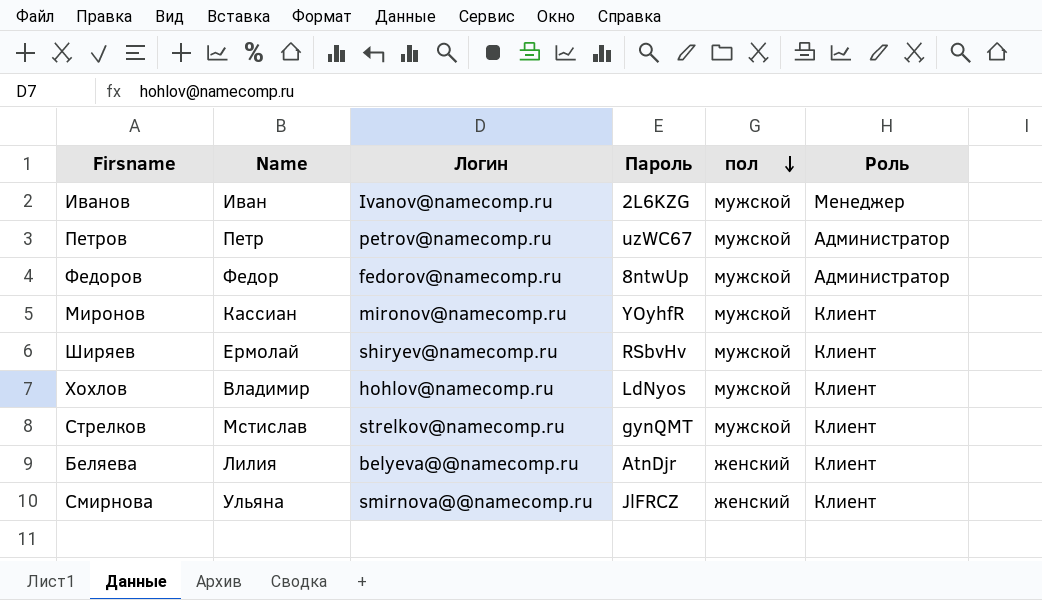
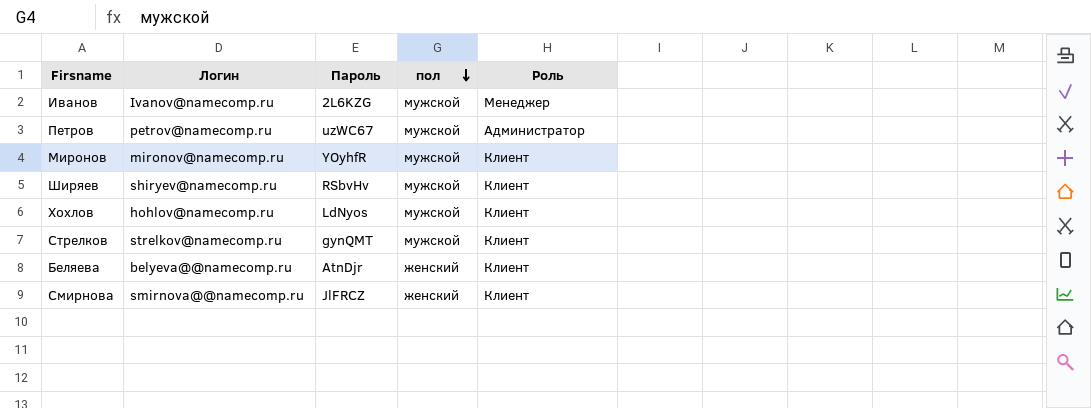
column Name | position: 2 -> none
row Федоров: Федор | fedorov@namecomp.ru | 8ntwUp | мужской | Администратор -> none

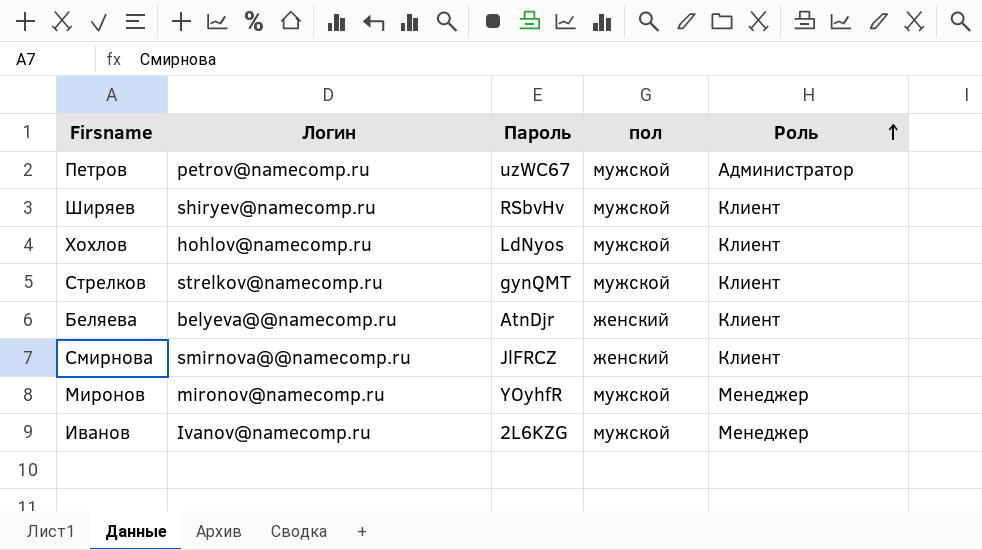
row order: пол descending -> Роль ascending
Миронов | Роль: Клиент -> Менеджер

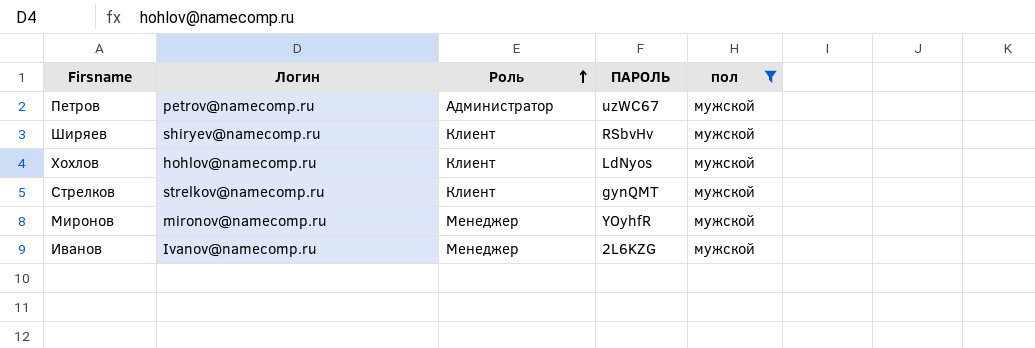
filter: none -> пол = мужской
column Роль | position: 5 -> 3
column name: Пароль -> ПАРОЛЬ

